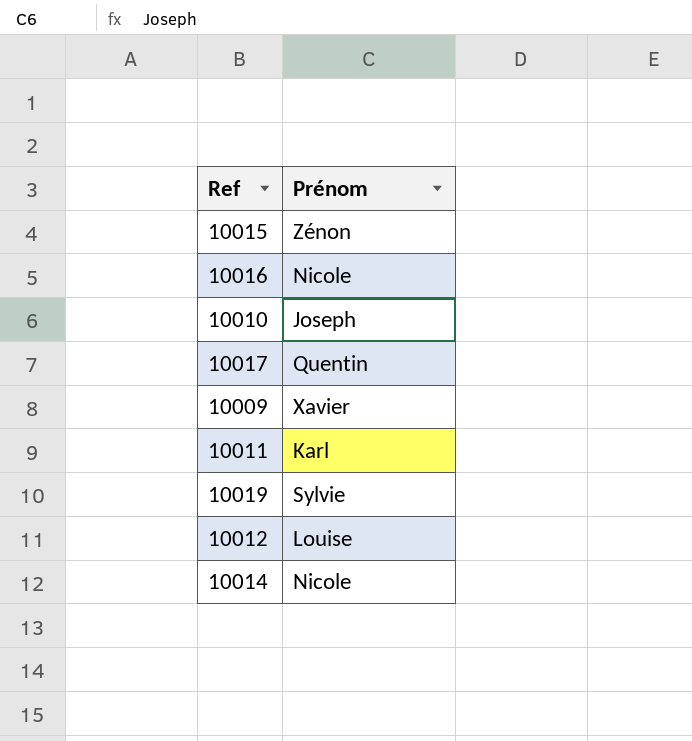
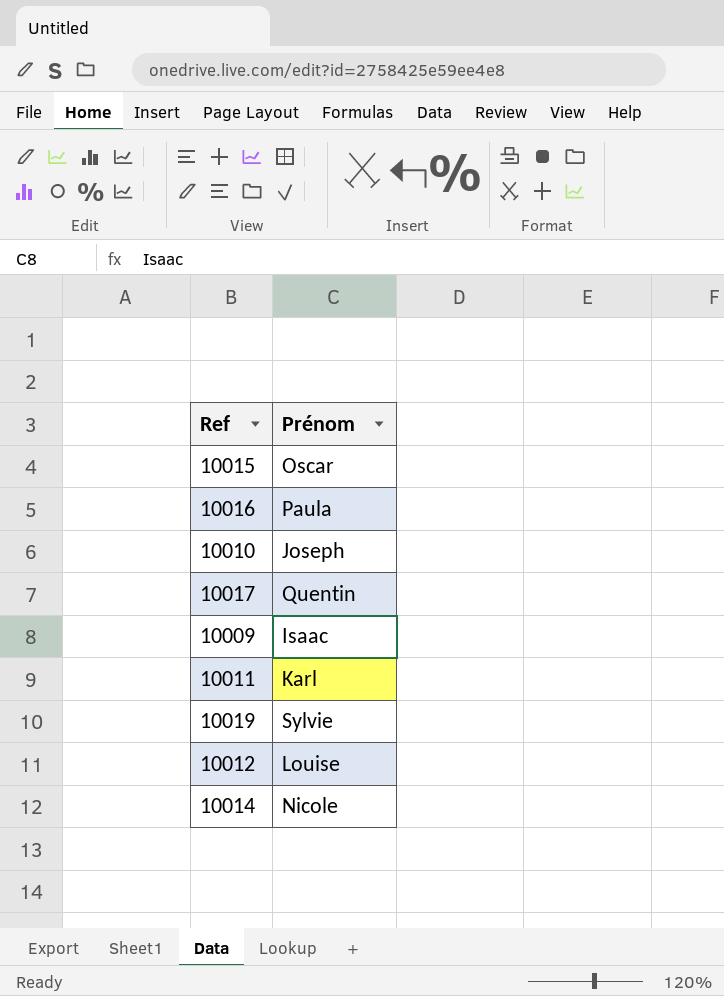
10015 | Prénom: Zénon -> Oscar
10016 | Prénom: Nicole -> Paula
10009 | Prénom: Xavier -> Isaac

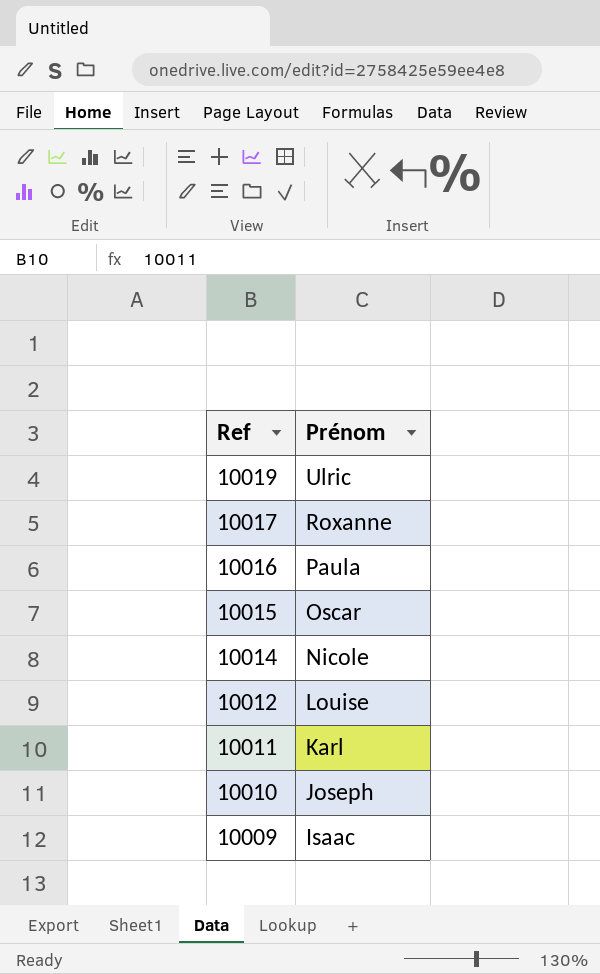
row order: none -> Ref descending
10019 | Prénom: Sylvie -> Ulric
10017 | Prénom: Quentin -> Roxanne

